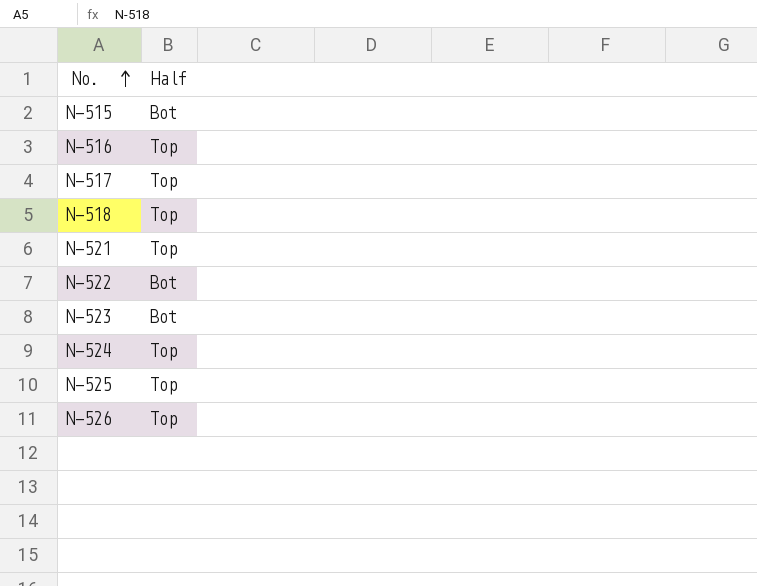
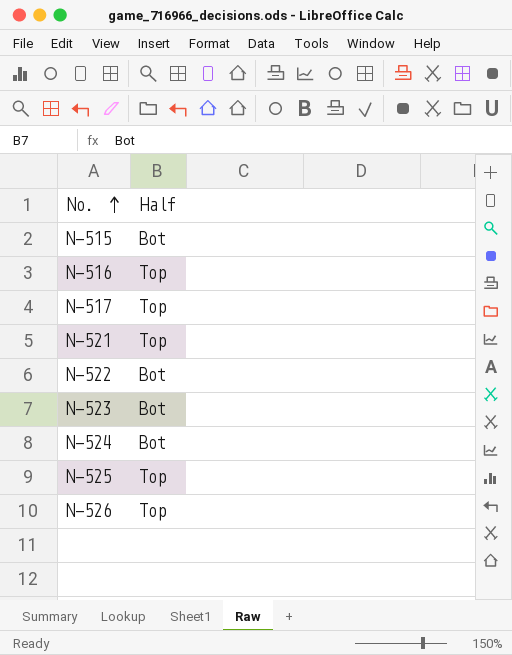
row N-518: Top -> none
N-524 | Half: Top -> Bot

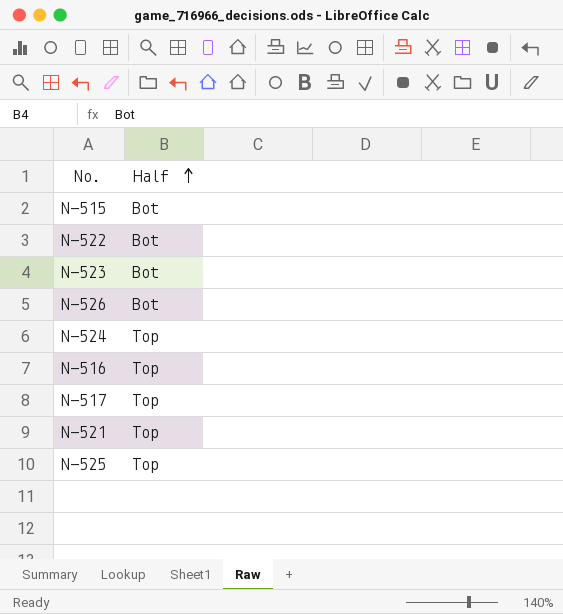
row order: No. ascending -> Half ascending
N-526 | Half: Top -> Bot
N-524 | Half: Bot -> Top

